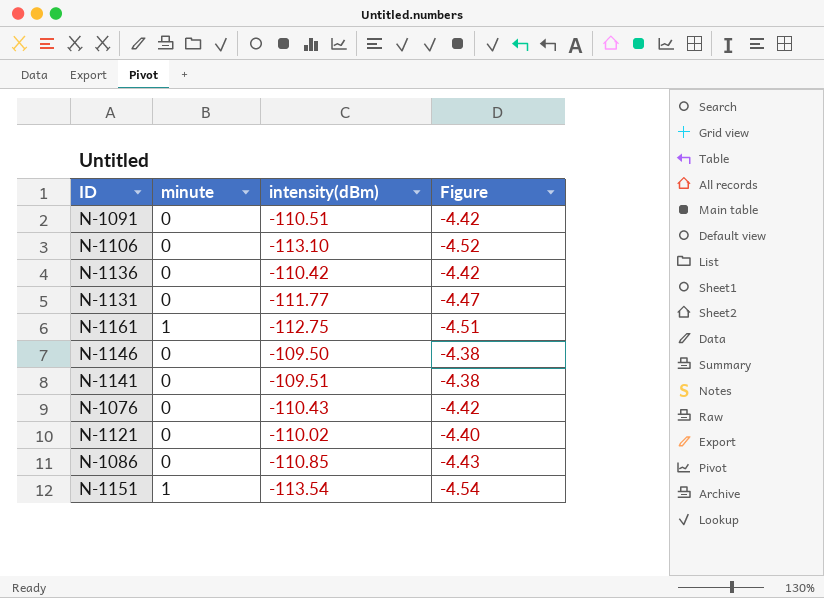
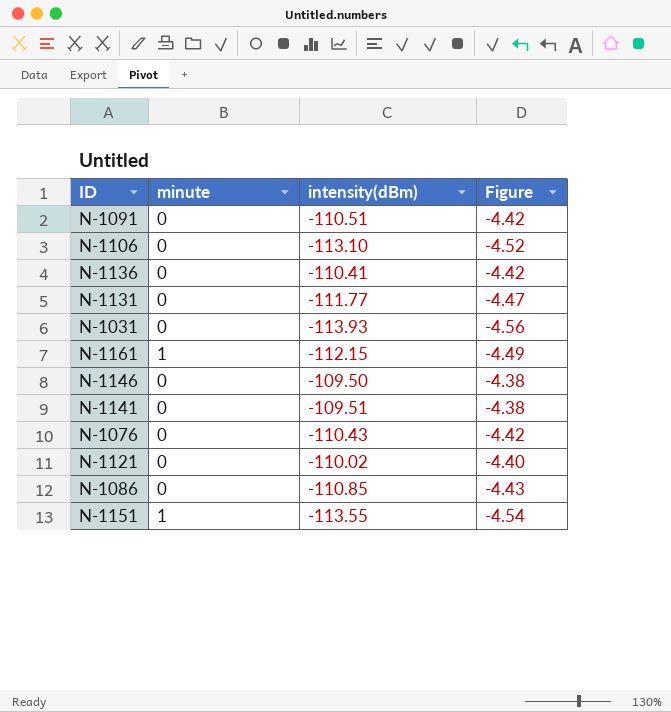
N-1136 | intensity(dBm): -110.42 -> -110.41
row N-1031: none -> 0 | -113.93 | -4.56
N-1161 | intensity(dBm): -112.75 -> -112.15
N-1161 | Figure: -4.51 -> -4.49
N-1151 | intensity(dBm): -113.54 -> -113.55

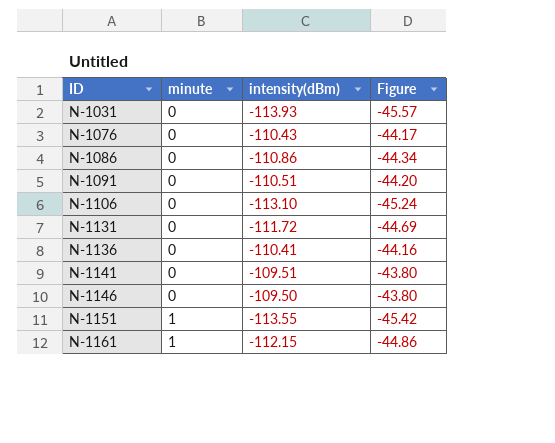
row order: none -> ID ascending
column Figure | formula: [intensity(dBm)] * 0.04 -> [intensity(dBm)] * 0.4
row N-1121: 0 | -110.02 | -4.40 -> none
N-1086 | intensity(dBm): -110.85 -> -110.86
N-1131 | intensity(dBm): -111.77 -> -111.72

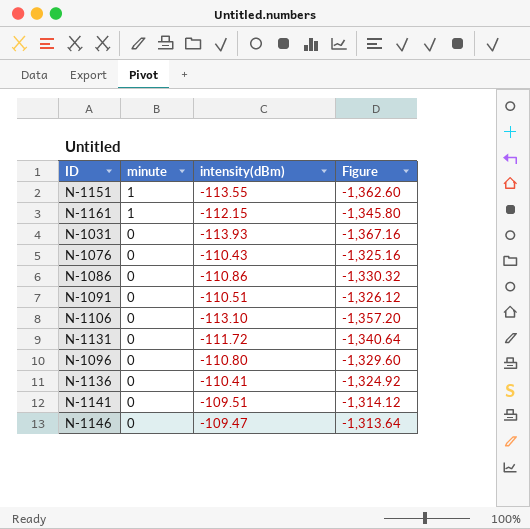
row order: ID ascending -> minute descending
column Figure | formula: [intensity(dBm)] * 0.4 -> [intensity(dBm)] * 12
row N-1096: none -> 0 | -110.80 | -1,329.60
N-1146 | intensity(dBm): -109.50 -> -109.47

